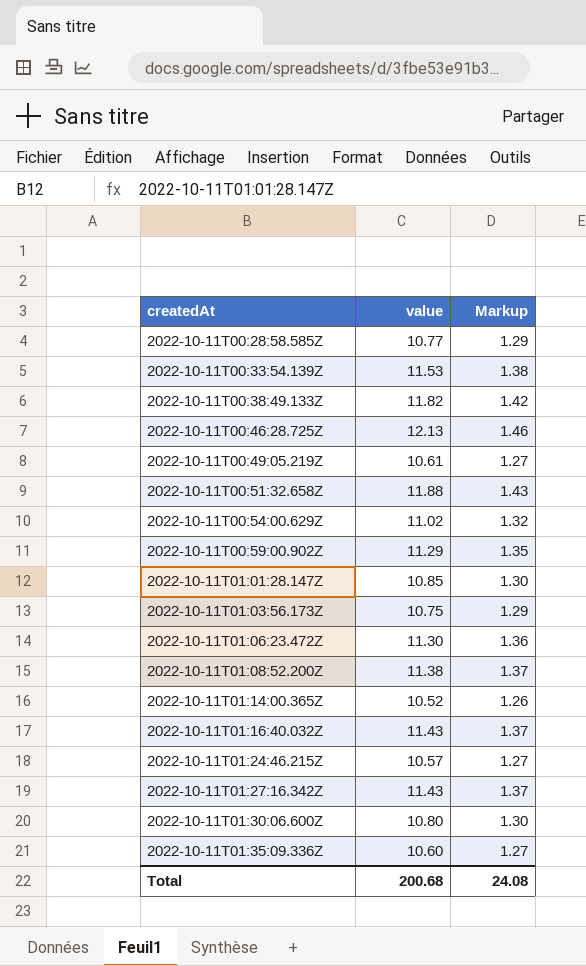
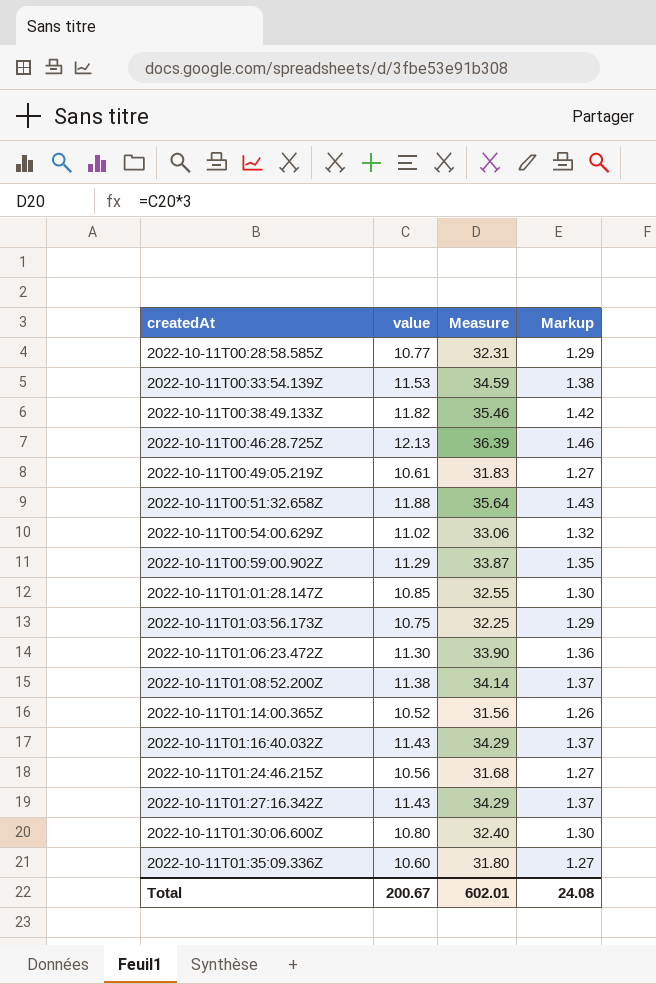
column Measure | formula: none -> [value] * 3
2022-10-11T01:24:46.215Z | value: 10.57 -> 10.56
Total | value: 200.68 -> 200.67

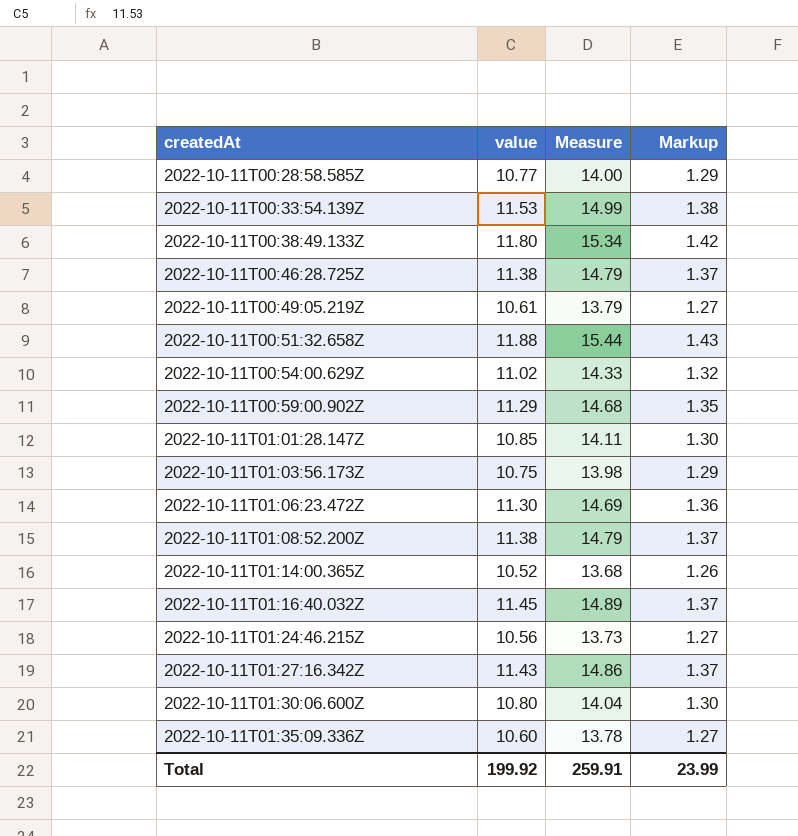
column Measure | formula: [value] * 3 -> [value] * 1.3
2022-10-11T00:38:49.133Z | value: 11.82 -> 11.80
2022-10-11T00:46:28.725Z | value: 12.13 -> 11.38
2022-10-11T00:46:28.725Z | Markup: 1.46 -> 1.37
2022-10-11T01:16:40.032Z | value: 11.43 -> 11.45
Total | value: 200.67 -> 199.92
Total | Measure: 602.01 -> 259.91
Total | Markup: 24.08 -> 23.99

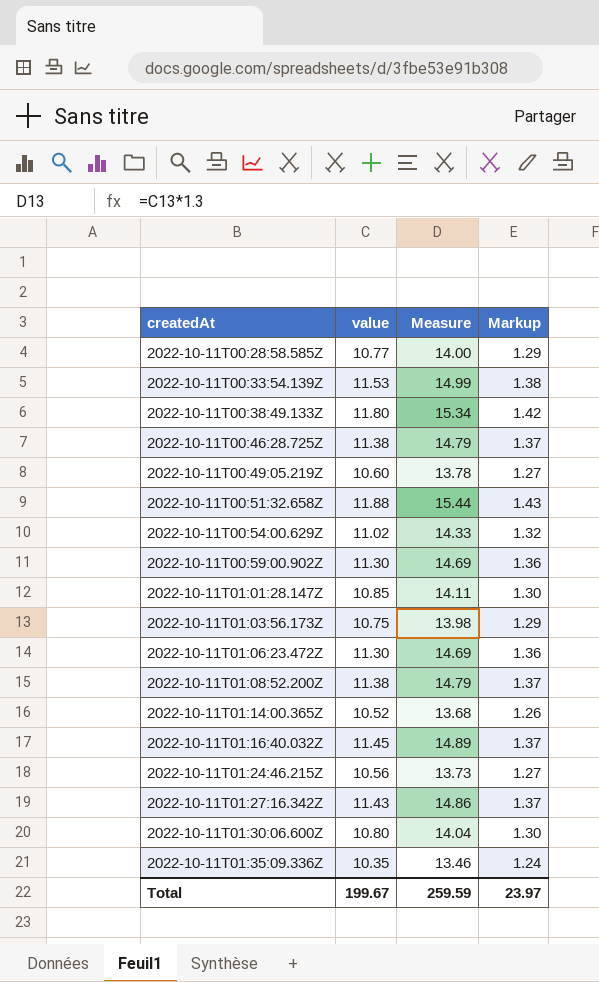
2022-10-11T00:49:05.219Z | value: 10.61 -> 10.60
2022-10-11T00:49:05.219Z | Measure: 13.79 -> 13.78
2022-10-11T00:59:00.902Z | value: 11.29 -> 11.30
2022-10-11T00:59:00.902Z | Measure: 14.68 -> 14.69
2022-10-11T00:59:00.902Z | Markup: 1.35 -> 1.36
2022-10-11T01:35:09.336Z | value: 10.60 -> 10.35
2022-10-11T01:35:09.336Z | Measure: 13.78 -> 13.46
2022-10-11T01:35:09.336Z | Markup: 1.27 -> 1.24
Total | value: 199.92 -> 199.67
Total | Measure: 259.91 -> 259.59
Total | Markup: 23.99 -> 23.97

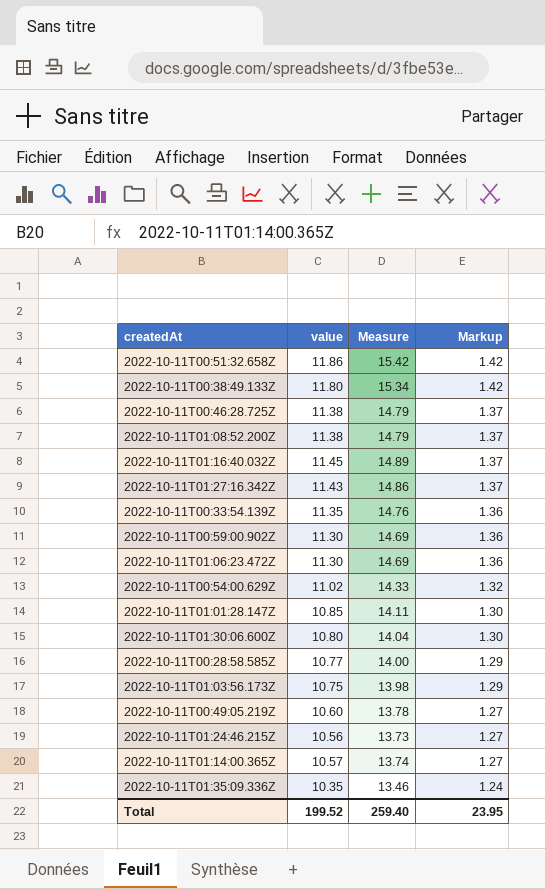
row order: createdAt ascending -> Markup descending
2022-10-11T00:51:32.658Z | value: 11.88 -> 11.86
2022-10-11T00:51:32.658Z | Measure: 15.44 -> 15.42
2022-10-11T00:51:32.658Z | Markup: 1.43 -> 1.42
2022-10-11T00:33:54.139Z | value: 11.53 -> 11.35
2022-10-11T00:33:54.139Z | Measure: 14.99 -> 14.76
2022-10-11T00:33:54.139Z | Markup: 1.38 -> 1.36
2022-10-11T01:14:00.365Z | value: 10.52 -> 10.57
2022-10-11T01:14:00.365Z | Measure: 13.68 -> 13.74
2022-10-11T01:14:00.365Z | Markup: 1.26 -> 1.27
Total | value: 199.67 -> 199.52
Total | Measure: 259.59 -> 259.40
Total | Markup: 23.97 -> 23.95

